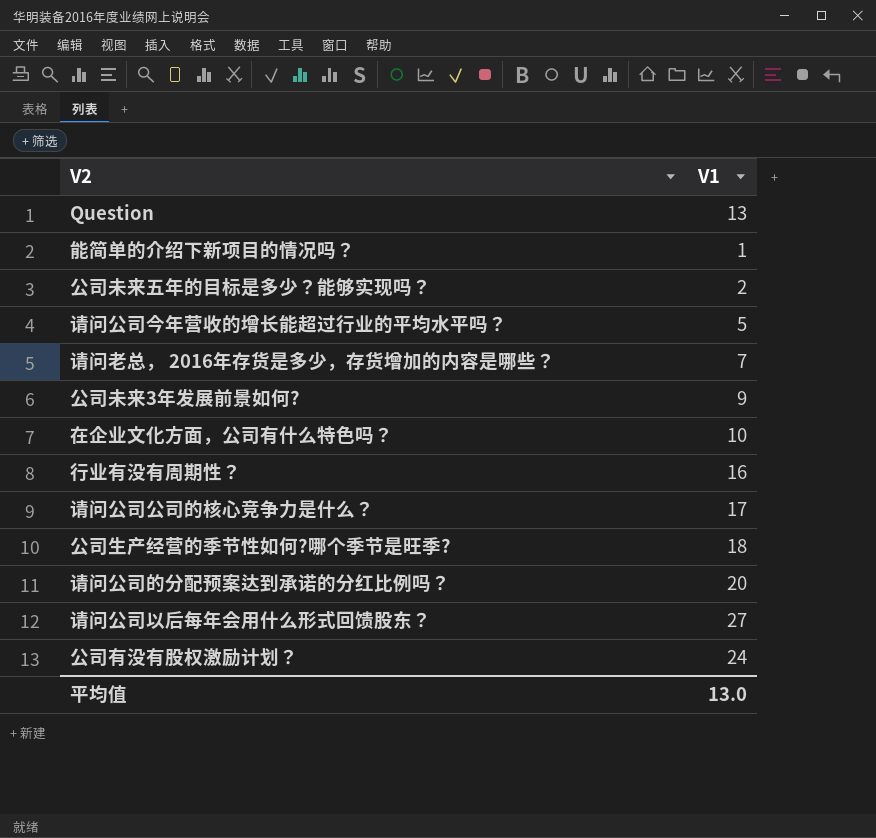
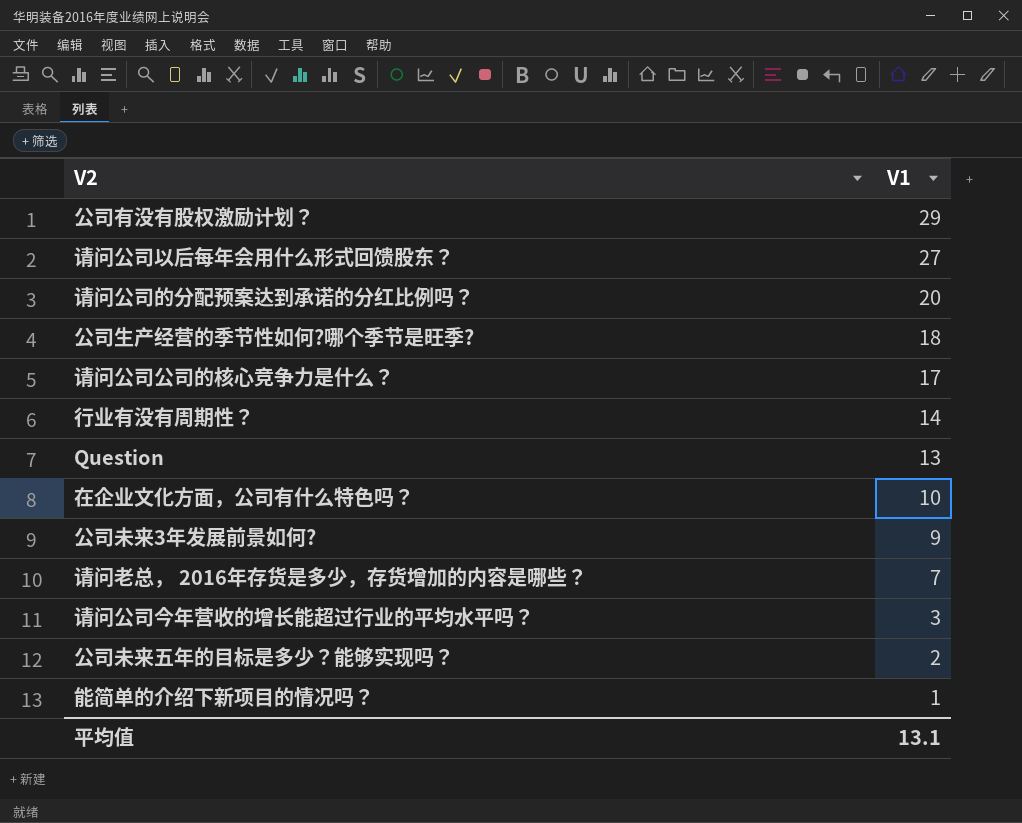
row order: none -> V1 descending
公司有没有股权激励计划？ | V1: 24 -> 29
行业有没有周期性？ | V1: 16 -> 14
请问公司今年营收的增长能超过行业的平均水平吗？ | V1: 5 -> 3
平均值 | V1: 13.0 -> 13.1

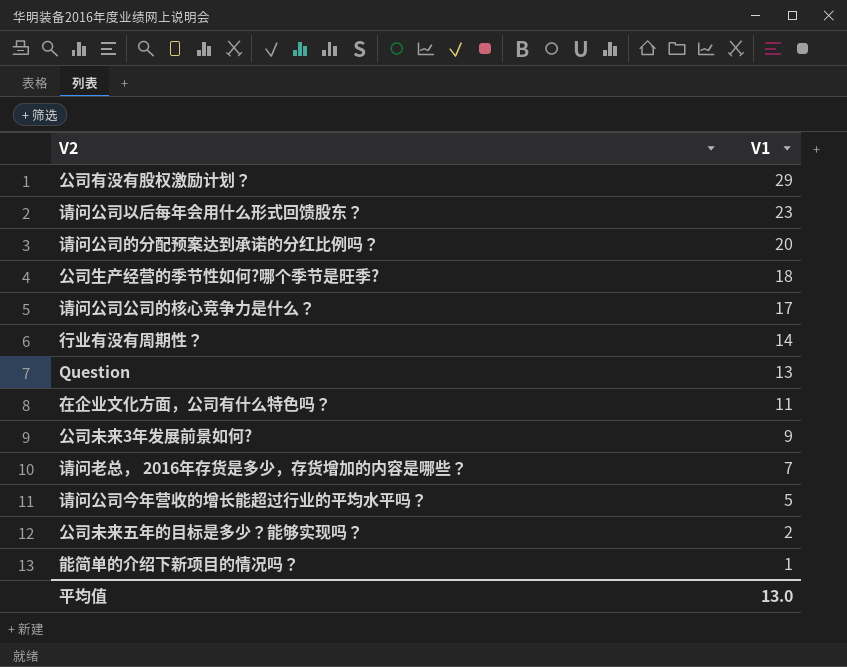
请问公司以后每年会用什么形式回馈股东？ | V1: 27 -> 23
在企业文化方面，公司有什么特色吗？ | V1: 10 -> 11
请问公司今年营收的增长能超过行业的平均水平吗？ | V1: 3 -> 5
平均值 | V1: 13.1 -> 13.0

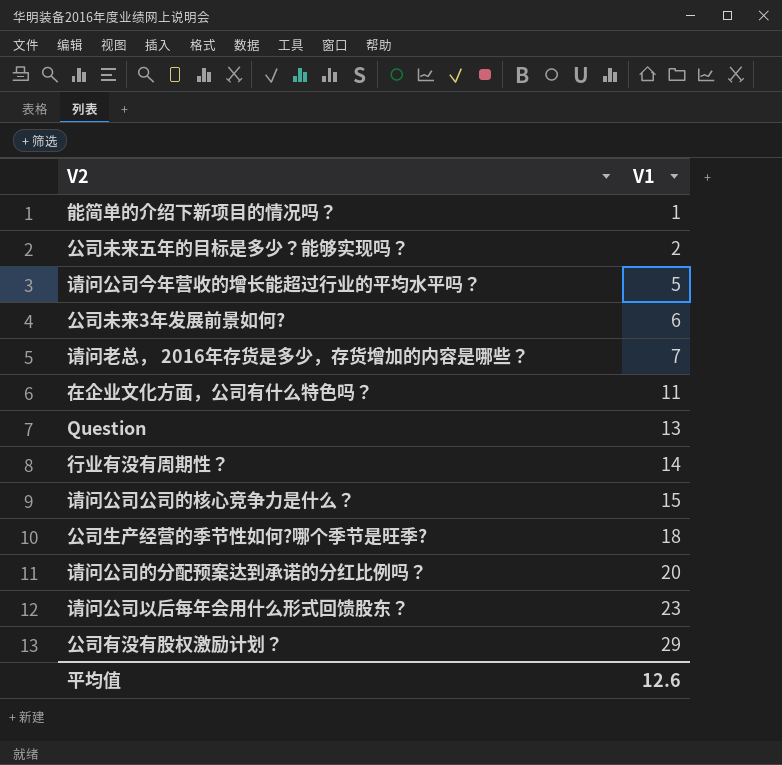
row order: V1 descending -> V1 ascending
公司未来3年发展前景如何? | V1: 9 -> 6
请问公司公司的核心竞争力是什么？ | V1: 17 -> 15
平均值 | V1: 13.0 -> 12.6

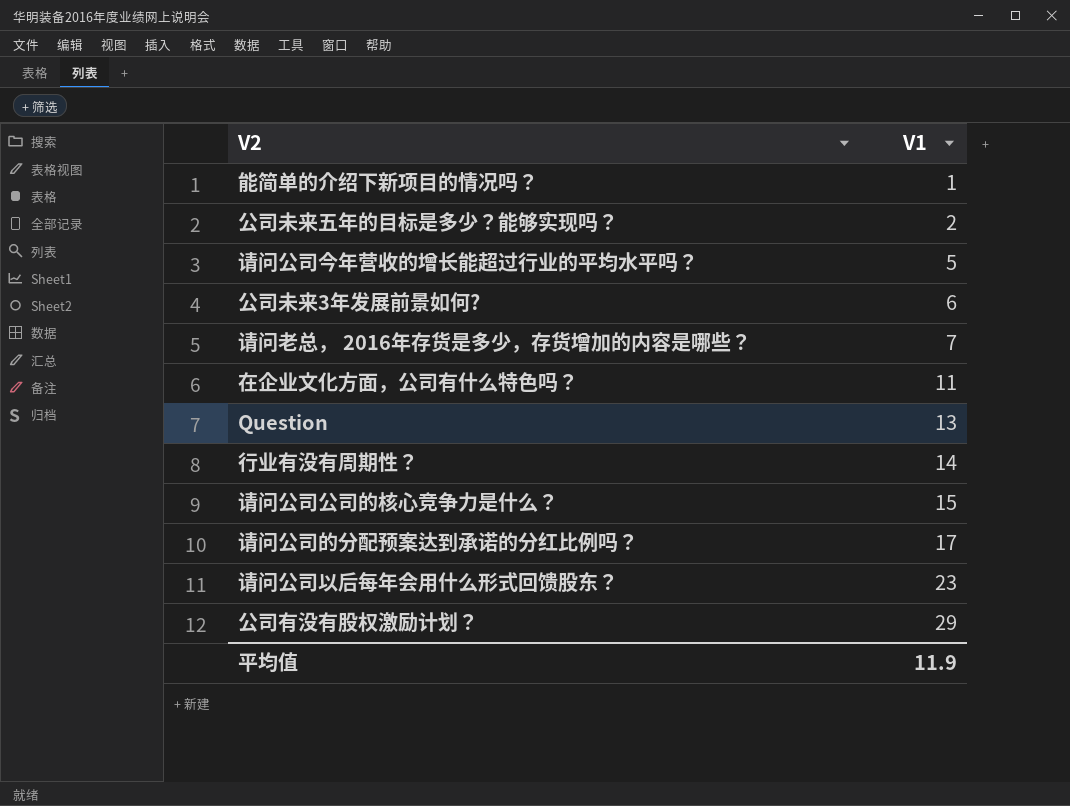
row 公司生产经营的季节性如何?哪个季节是旺季?: 18 -> none
请问公司的分配预案达到承诺的分红比例吗？ | V1: 20 -> 17
平均值 | V1: 12.6 -> 11.9

